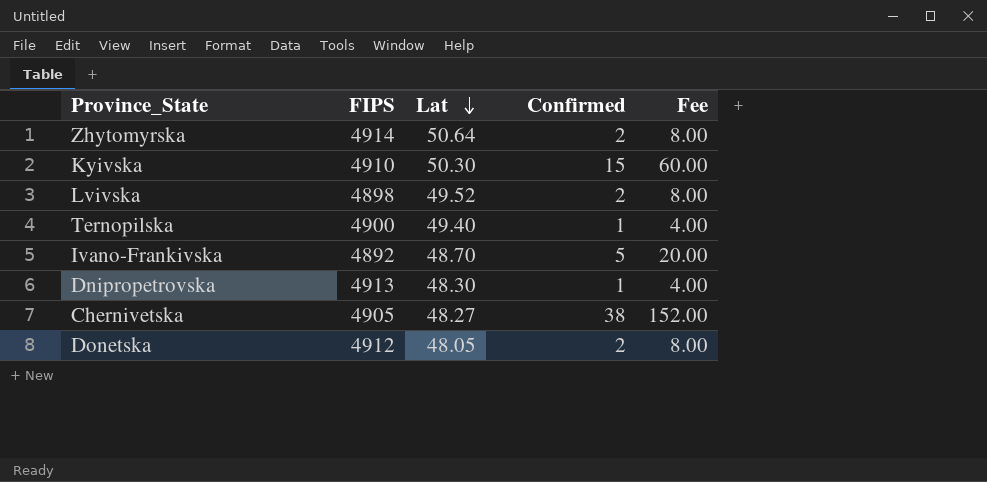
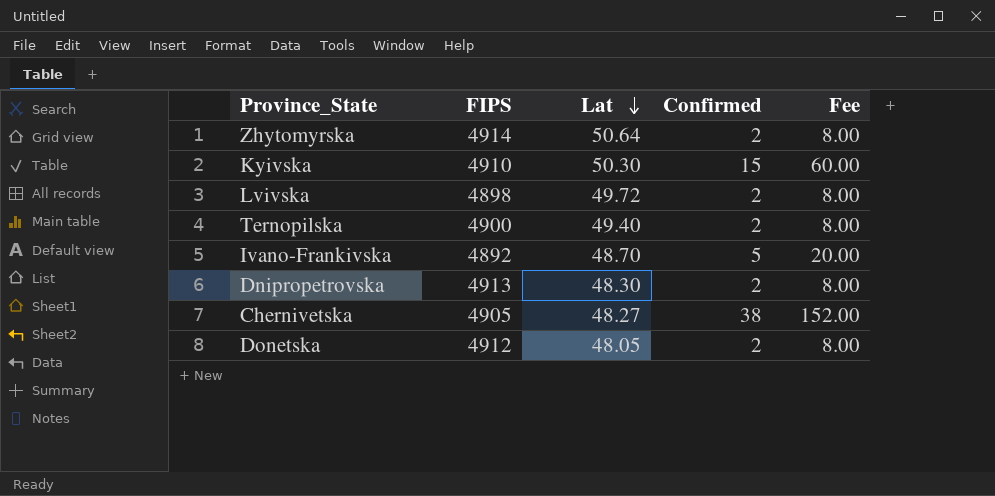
Lvivska | Lat: 49.52 -> 49.72
Ternopilska | Confirmed: 1 -> 2
Ternopilska | Fee: 4.00 -> 8.00
Dnipropetrovska | Confirmed: 1 -> 2
Dnipropetrovska | Fee: 4.00 -> 8.00

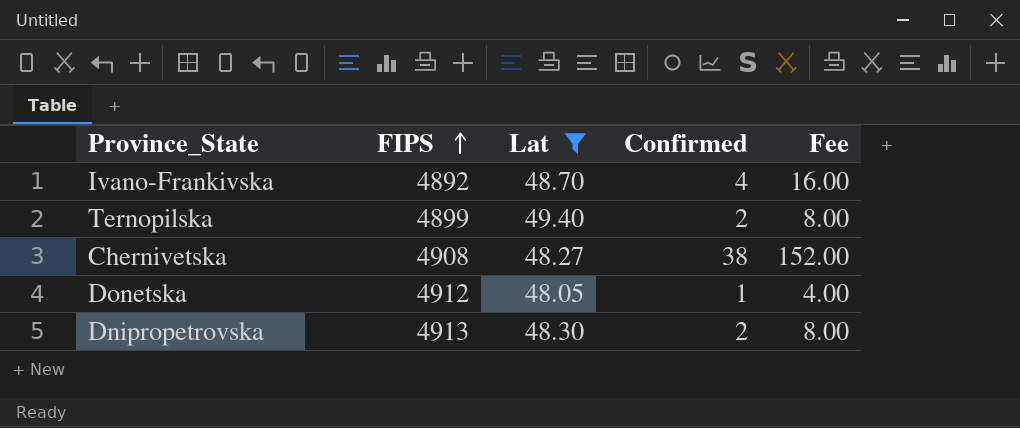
filter: none -> Lat <= 49.40
row order: Lat descending -> FIPS ascending
Ivano-Frankivska | Confirmed: 5 -> 4
Ivano-Frankivska | Fee: 20.00 -> 16.00
Ternopilska | FIPS: 4900 -> 4899
Chernivetska | FIPS: 4905 -> 4908
Donetska | Confirmed: 2 -> 1
Donetska | Fee: 8.00 -> 4.00

